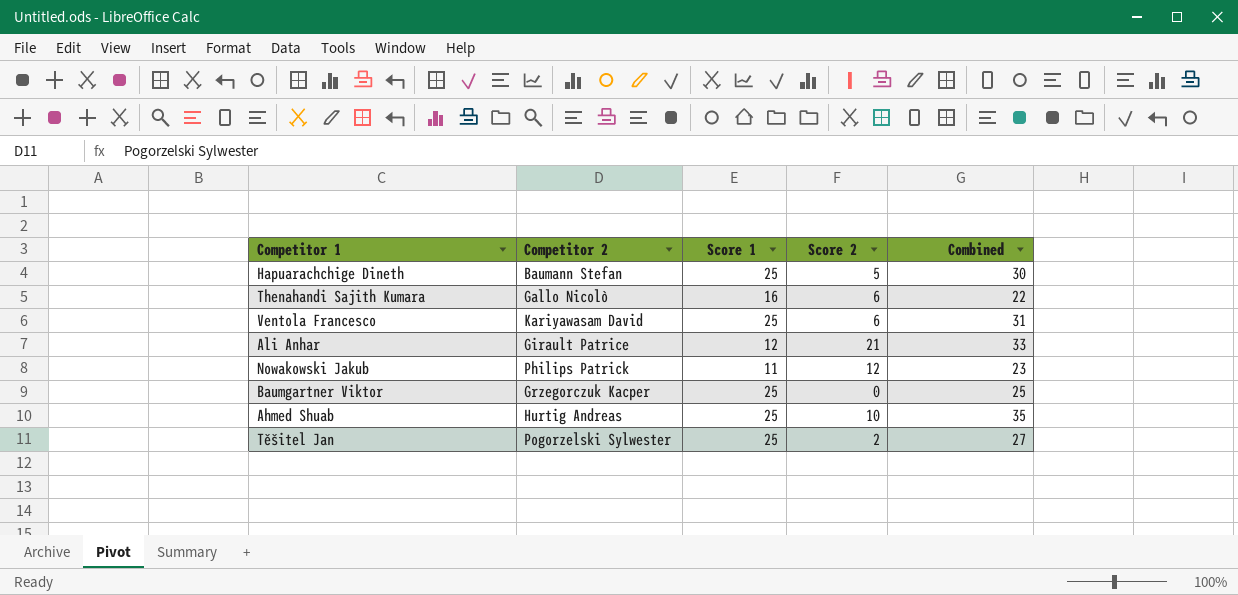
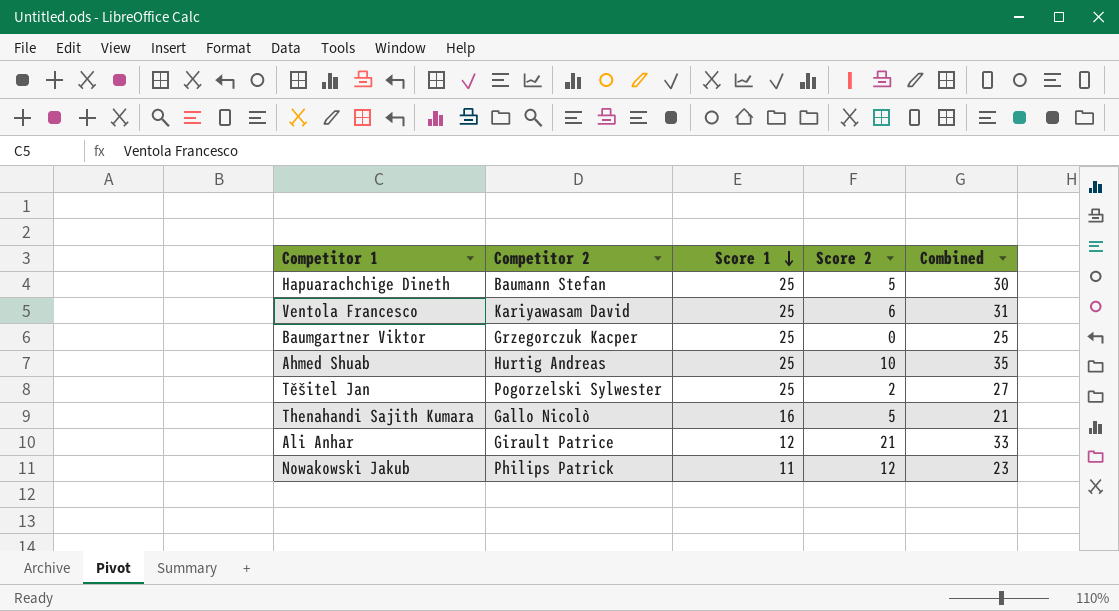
row order: none -> Score 1 descending
Thenahandi Sajith Kumara | Score 2: 6 -> 5
Thenahandi Sajith Kumara | Combined: 22 -> 21

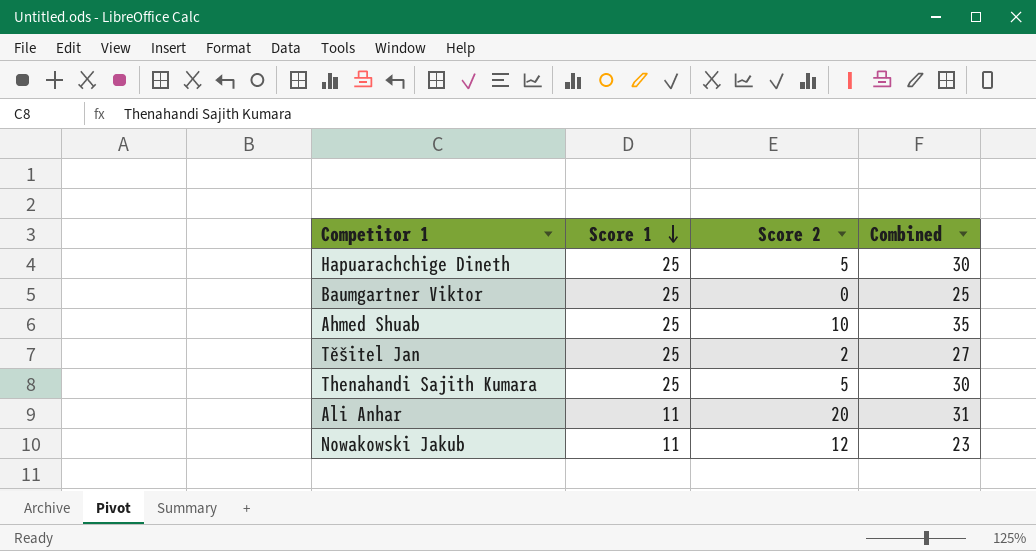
column Competitor 2 | position: 2 -> none
row Ventola Francesco: Kariyawasam David | 25 | 6 | 31 -> none
Thenahandi Sajith Kumara | Score 1: 16 -> 25
Thenahandi Sajith Kumara | Combined: 21 -> 30
Ali Anhar | Score 1: 12 -> 11
Ali Anhar | Score 2: 21 -> 20
Ali Anhar | Combined: 33 -> 31

